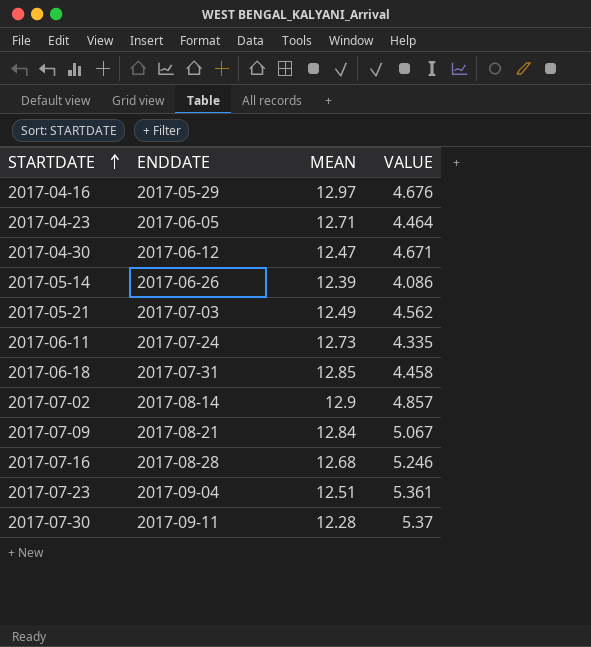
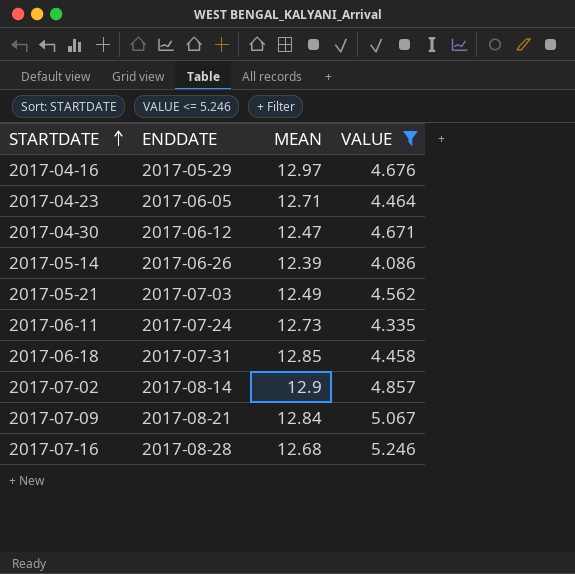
filter: none -> VALUE <= 5.246

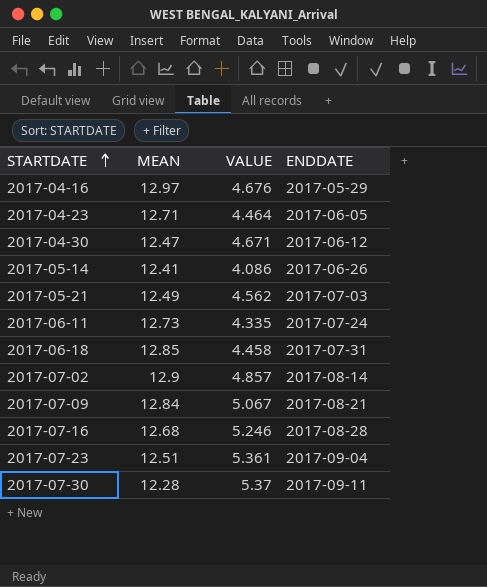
filter: VALUE <= 5.246 -> none
column ENDDATE | position: 2 -> 4
2017-05-14 | MEAN: 12.39 -> 12.41

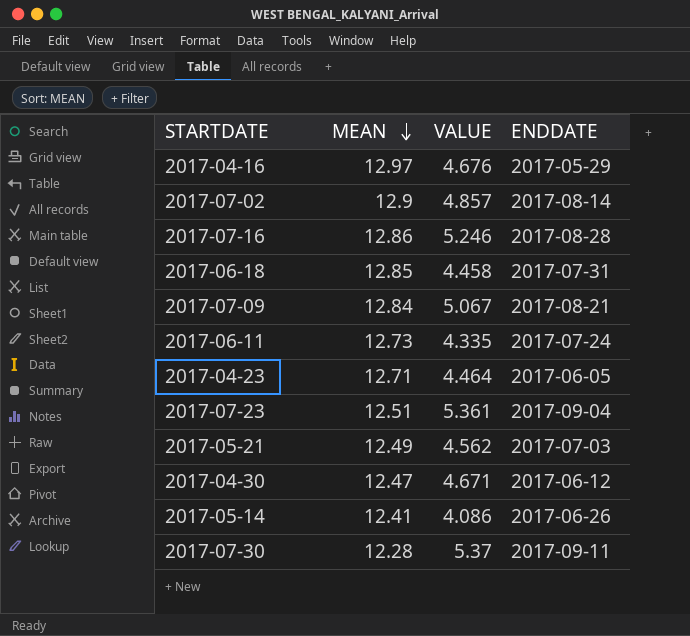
row order: STARTDATE ascending -> MEAN descending
2017-07-16 | MEAN: 12.68 -> 12.86

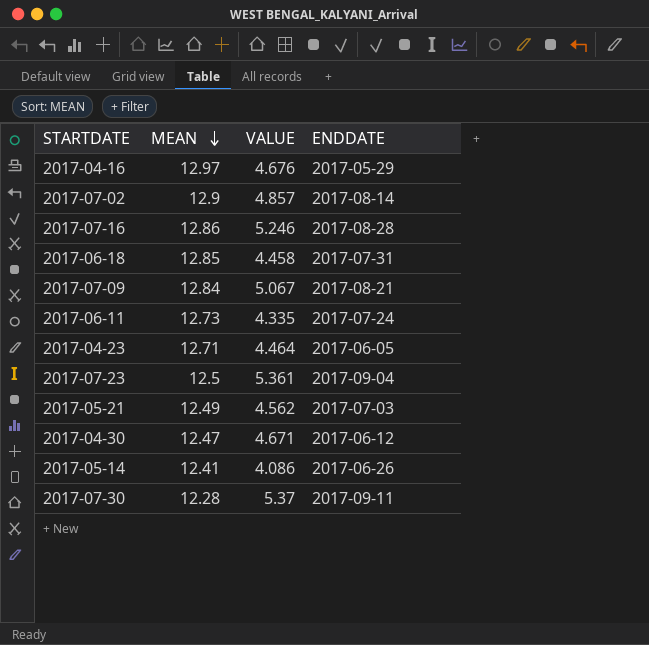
2017-07-23 | MEAN: 12.51 -> 12.5

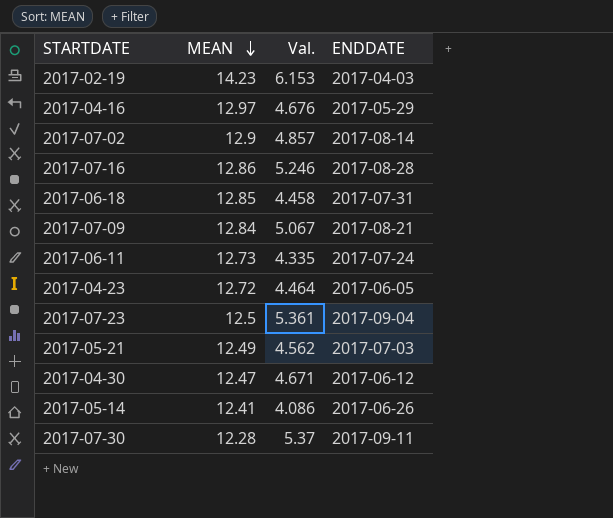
column name: VALUE -> Val.
row 2017-02-19: none -> 14.23 | 6.153 | 2017-04-03
2017-04-23 | MEAN: 12.71 -> 12.72

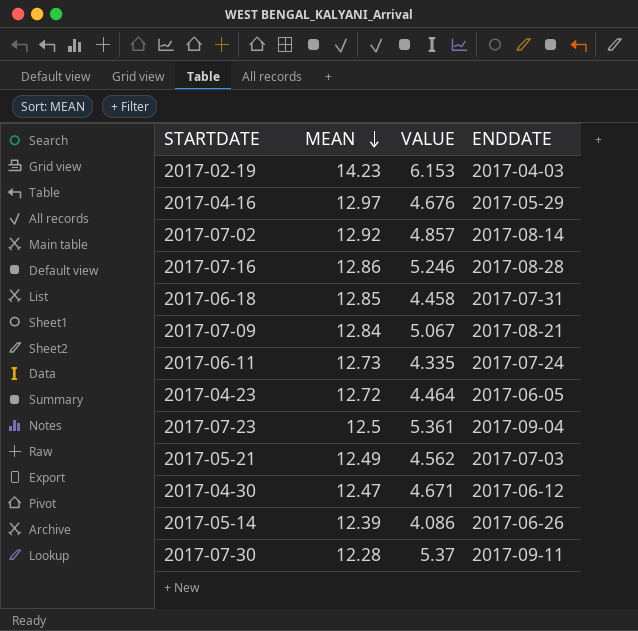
column name: Val. -> VALUE
2017-07-02 | MEAN: 12.9 -> 12.92
2017-05-14 | MEAN: 12.41 -> 12.39

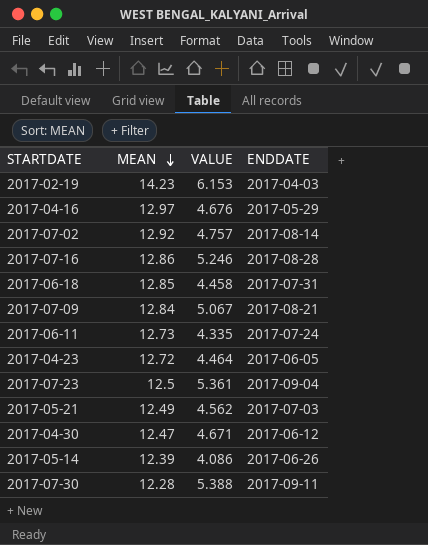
2017-07-02 | VALUE: 4.857 -> 4.757
2017-07-30 | VALUE: 5.37 -> 5.388

